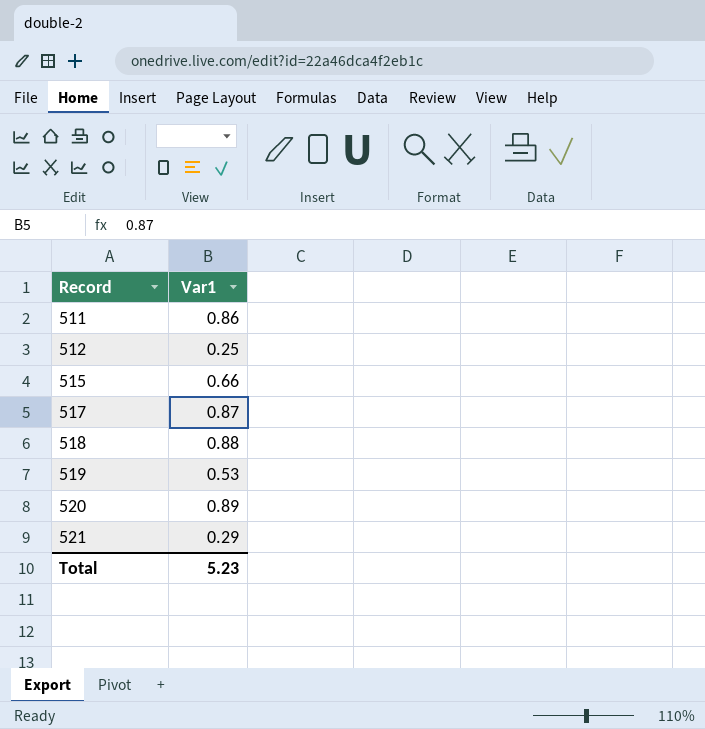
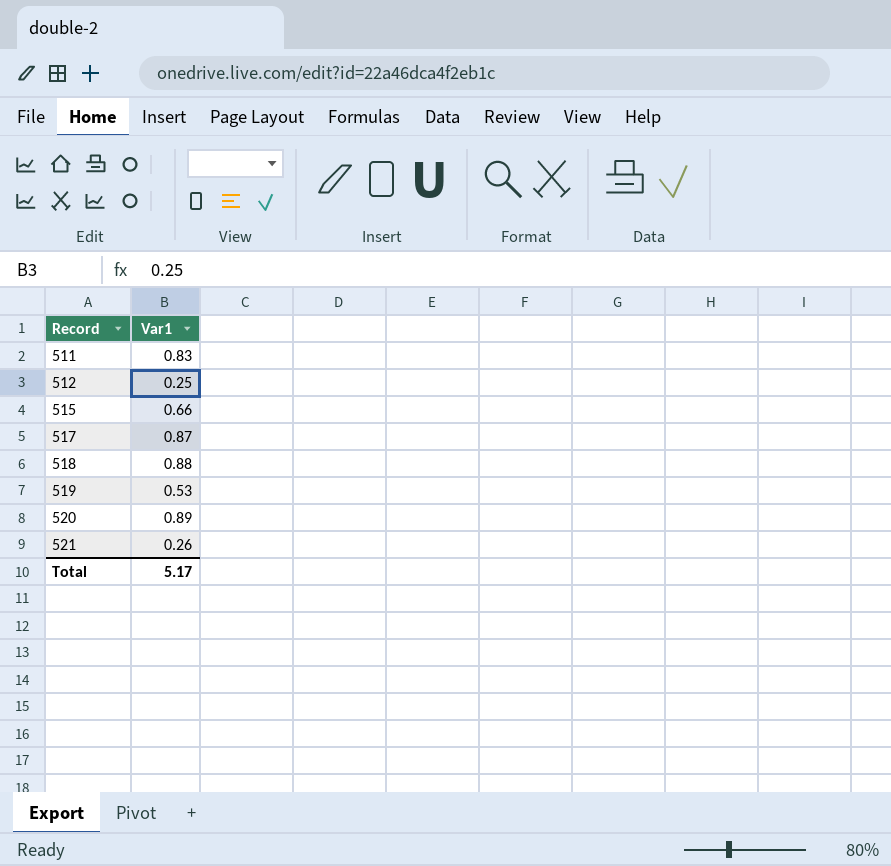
511 | Var1: 0.86 -> 0.83
521 | Var1: 0.29 -> 0.26
Total | Var1: 5.23 -> 5.17

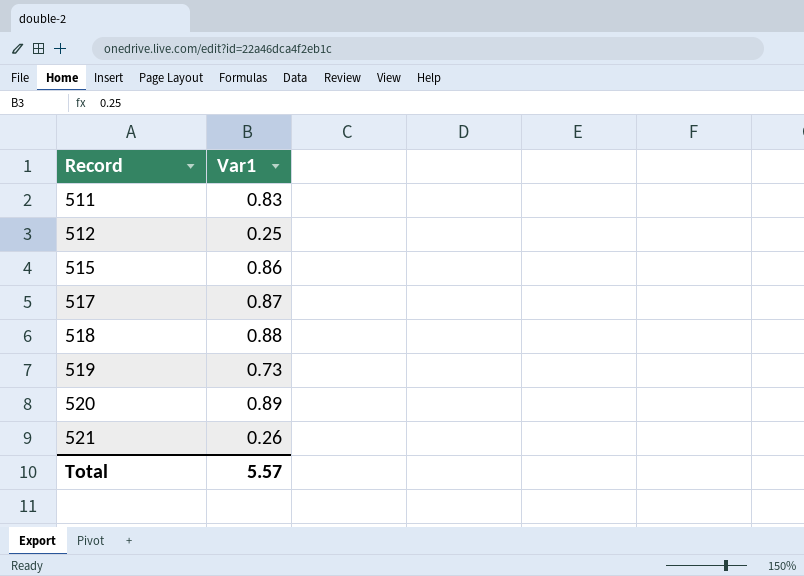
515 | Var1: 0.66 -> 0.86
519 | Var1: 0.53 -> 0.73
Total | Var1: 5.17 -> 5.57

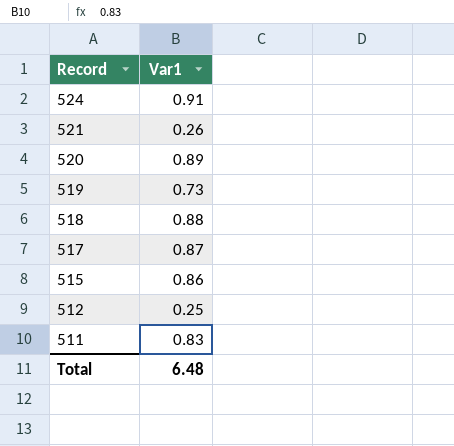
row order: Record ascending -> Record descending
row 524: none -> 0.91
Total | Var1: 5.57 -> 6.48

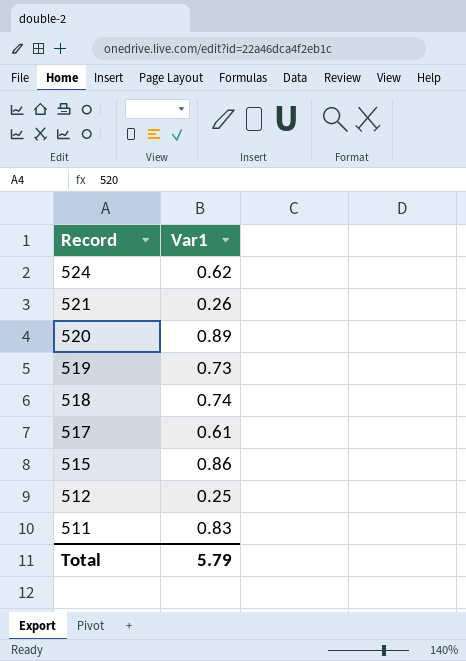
524 | Var1: 0.91 -> 0.62
518 | Var1: 0.88 -> 0.74
517 | Var1: 0.87 -> 0.61
Total | Var1: 6.48 -> 5.79

